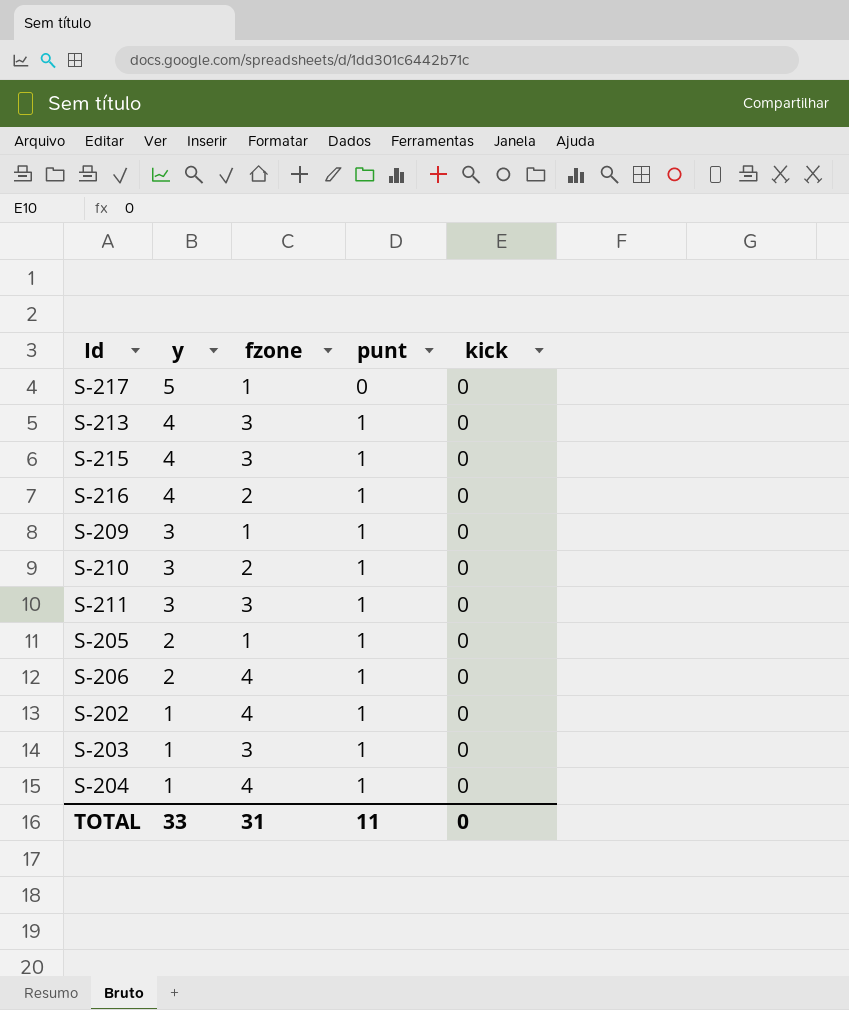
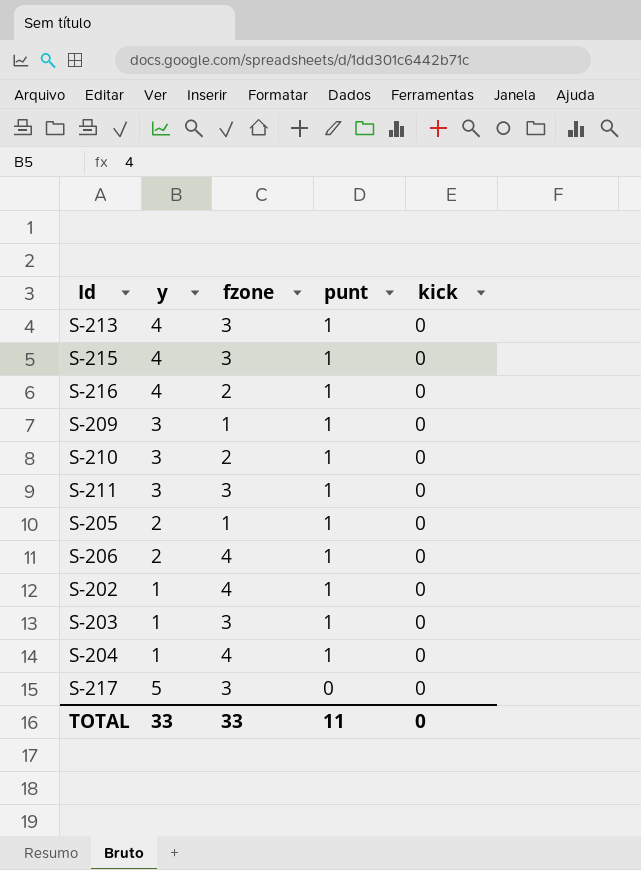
row order: y descending -> punt descending
S-217 | fzone: 1 -> 3
TOTAL | fzone: 31 -> 33

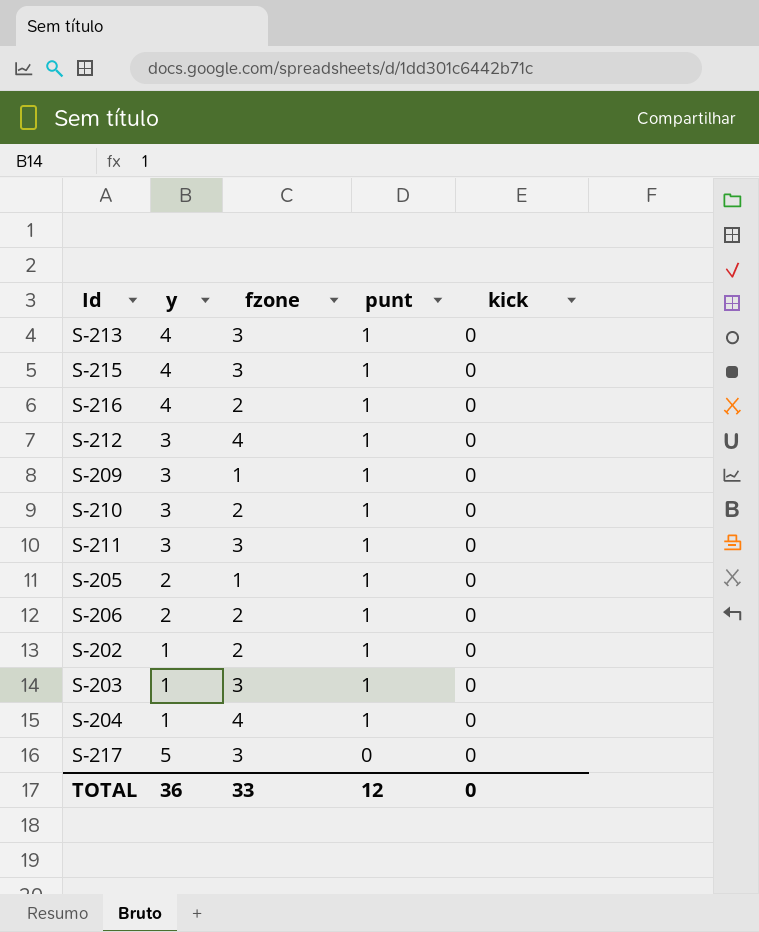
row S-212: none -> 3 | 4 | 1 | 0
S-206 | fzone: 4 -> 2
S-202 | fzone: 4 -> 2
TOTAL | y: 33 -> 36
TOTAL | punt: 11 -> 12

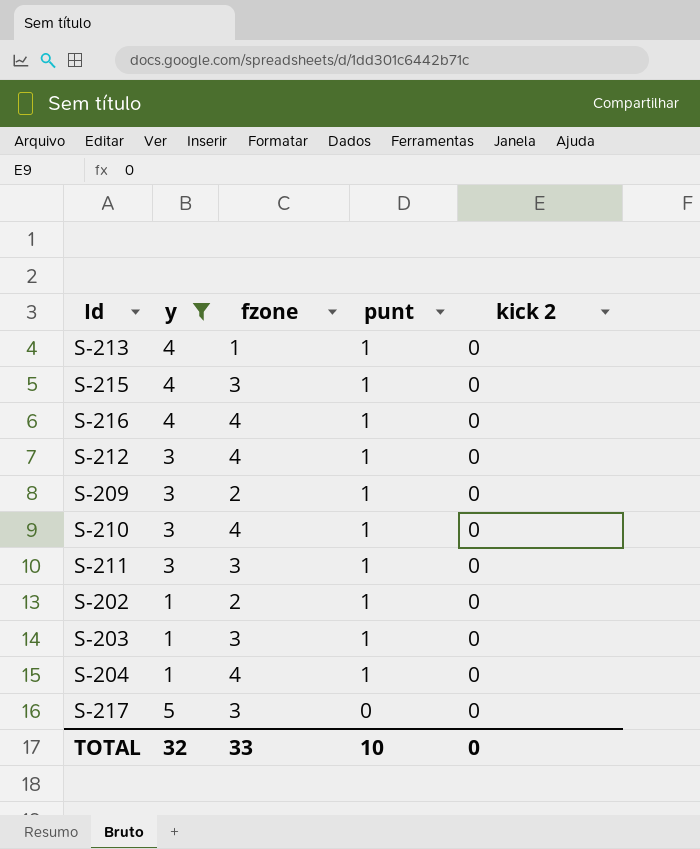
filter: none -> y != 2
column name: kick -> kick 2
S-213 | fzone: 3 -> 1
S-216 | fzone: 2 -> 4
S-209 | fzone: 1 -> 2
S-210 | fzone: 2 -> 4
TOTAL | y: 36 -> 32
TOTAL | punt: 12 -> 10

